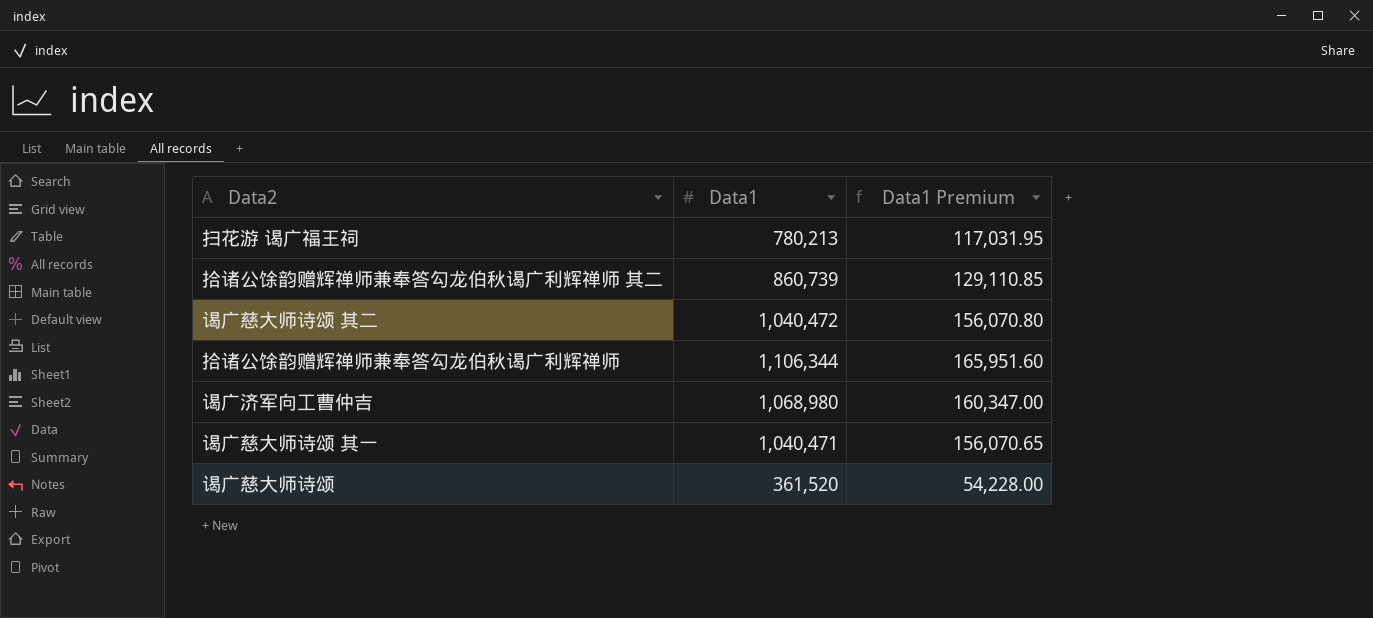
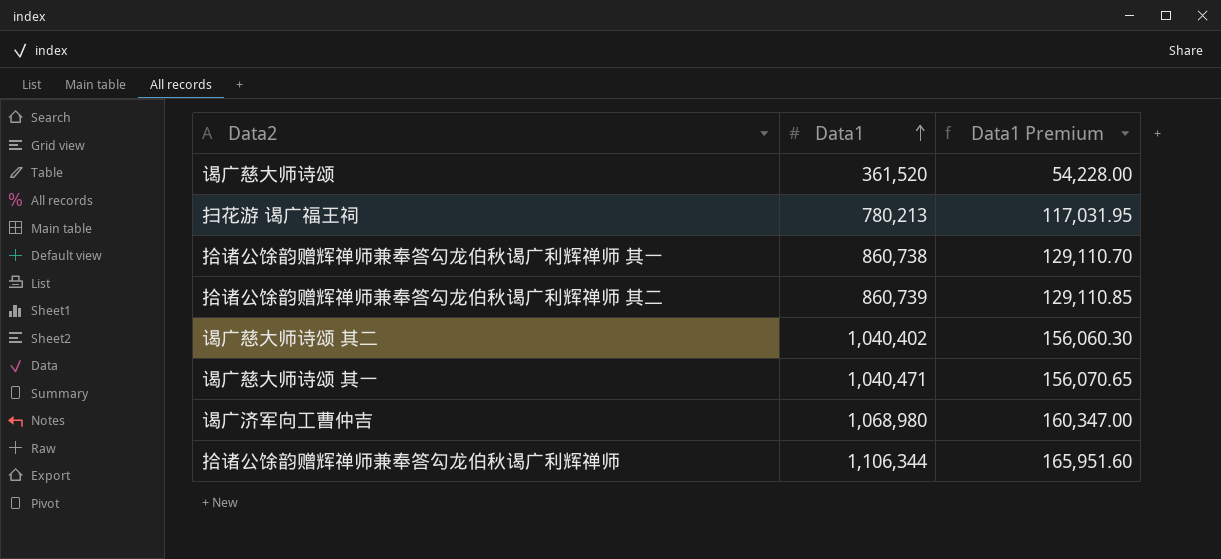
row order: none -> Data1 ascending
row 拾诸公馀韵赠辉禅师兼奉答勾龙伯秋谒广利辉禅师 其一: none -> 860,738 | 129,110.70
谒广慈大师诗颂 其二 | Data1: 1,040,472 -> 1,040,402
谒广慈大师诗颂 其二 | Data1 Premium: 156,070.80 -> 156,060.30

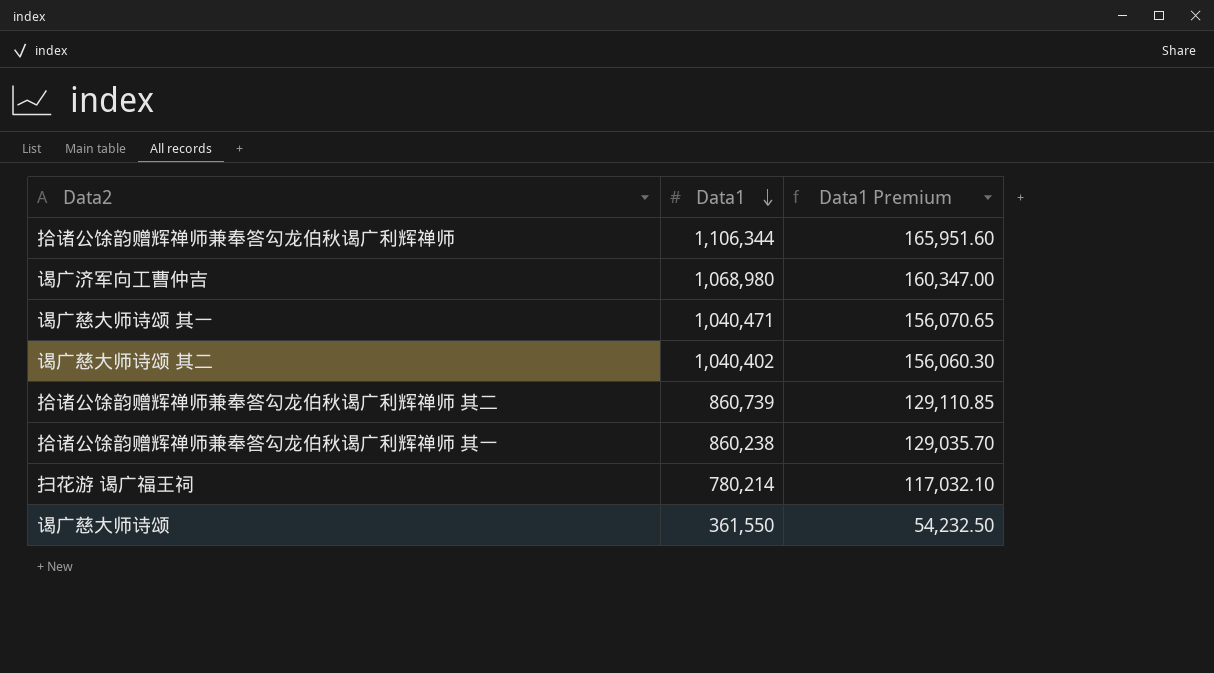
row order: Data1 ascending -> Data1 descending
拾诸公馀韵赠辉禅师兼奉答勾龙伯秋谒广利辉禅师 其一 | Data1: 860,738 -> 860,238
拾诸公馀韵赠辉禅师兼奉答勾龙伯秋谒广利辉禅师 其一 | Data1 Premium: 129,110.70 -> 129,035.70
扫花游 谒广福王祠 | Data1: 780,213 -> 780,214
扫花游 谒广福王祠 | Data1 Premium: 117,031.95 -> 117,032.10
谒广慈大师诗颂 | Data1: 361,520 -> 361,550
谒广慈大师诗颂 | Data1 Premium: 54,228.00 -> 54,232.50

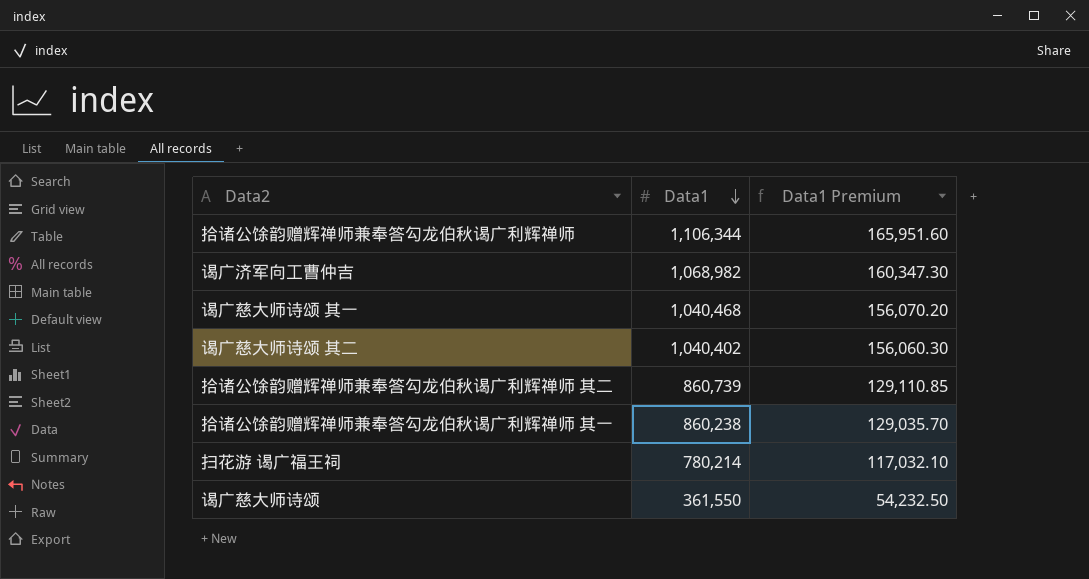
谒广济军向工曹仲吉 | Data1: 1,068,980 -> 1,068,982
谒广济军向工曹仲吉 | Data1 Premium: 160,347.00 -> 160,347.30
谒广慈大师诗颂 其一 | Data1: 1,040,471 -> 1,040,468
谒广慈大师诗颂 其一 | Data1 Premium: 156,070.65 -> 156,070.20

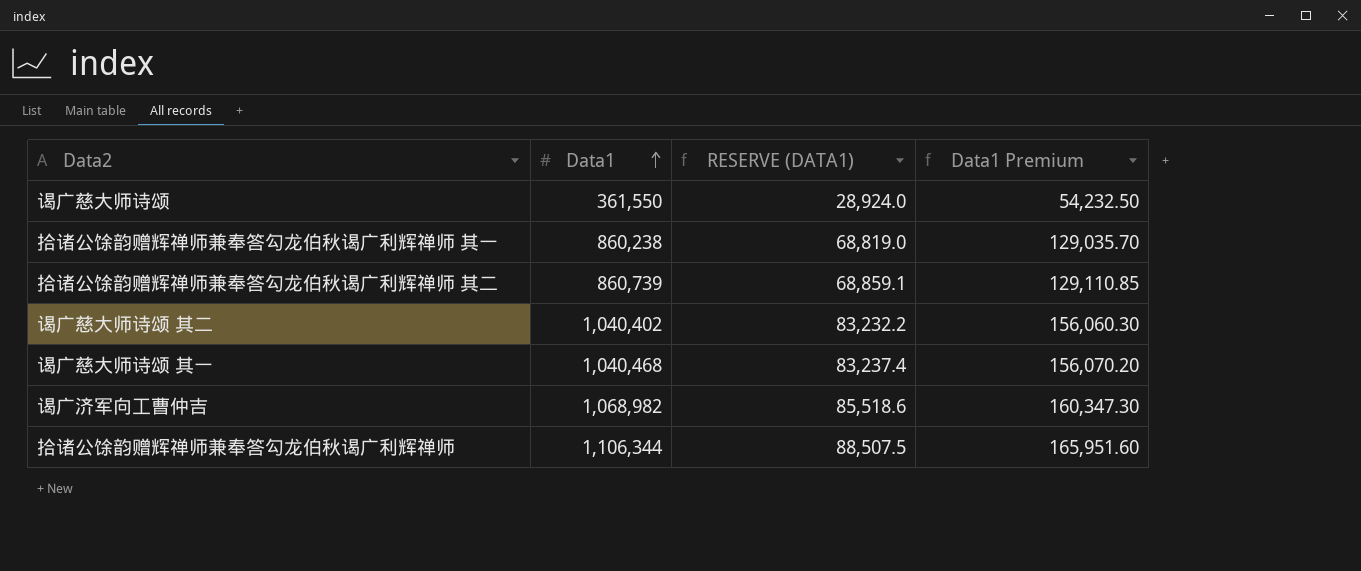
row order: Data1 descending -> Data1 ascending
column RESERVE (DATA1) | formula: none -> [Data1] * 0.08
row 扫花游 谒广福王祠: 780,214 | 117,032.10 -> none

